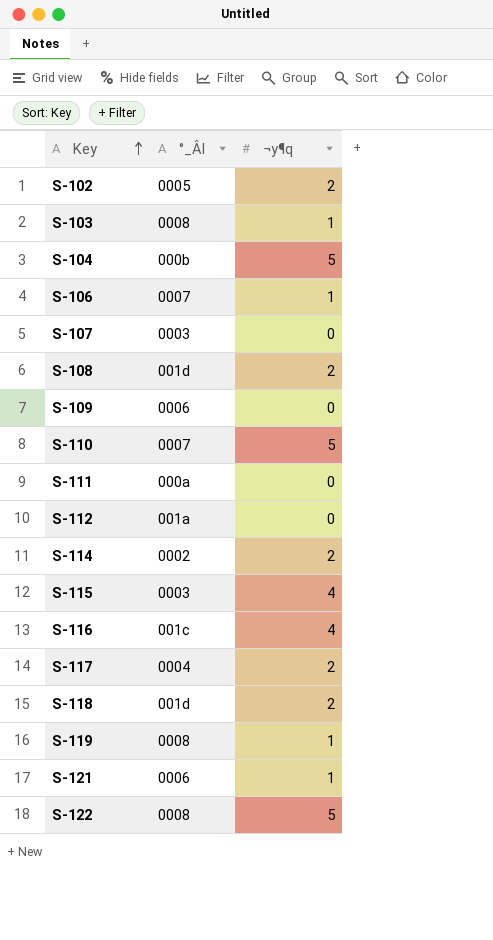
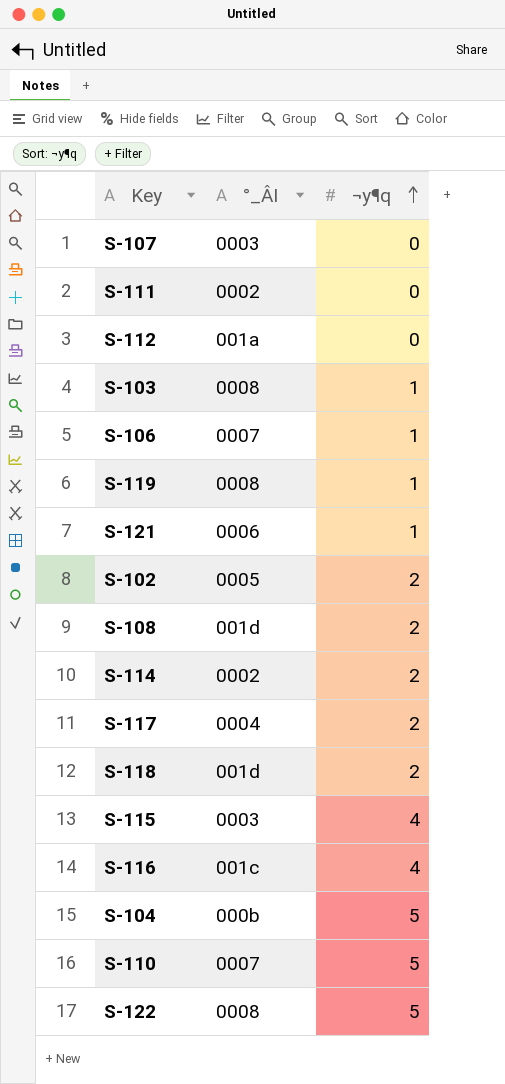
row order: Key ascending -> ¬y¶q ascending
row S-109: 0006 | 0 -> none
S-111 | °_ÂI: 000a -> 0002

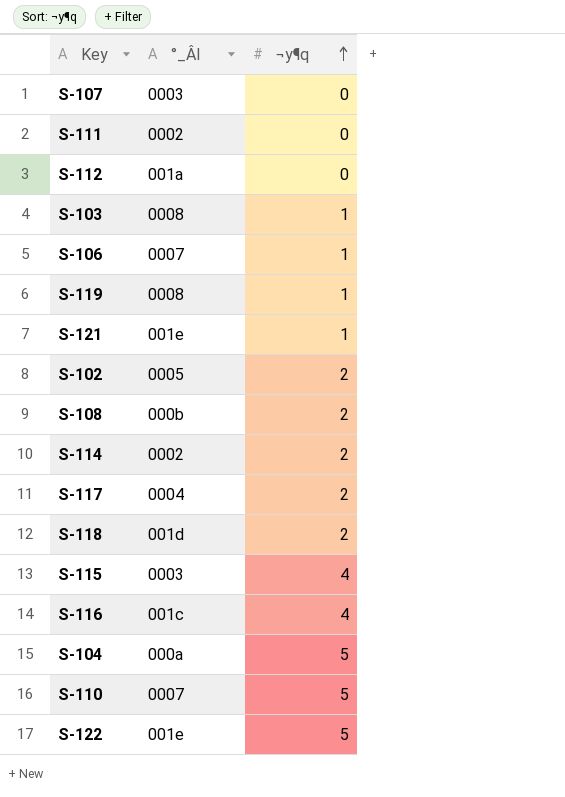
S-121 | °_ÂI: 0006 -> 001e
S-108 | °_ÂI: 001d -> 000b
S-104 | °_ÂI: 000b -> 000a
S-122 | °_ÂI: 0008 -> 001e

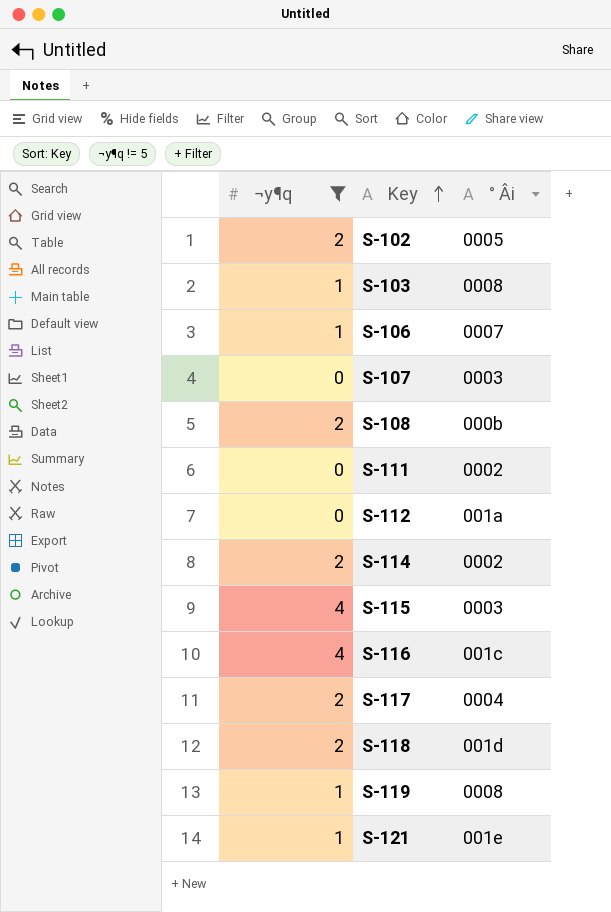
filter: none -> ¬y¶q != 5
row order: ¬y¶q ascending -> Key ascending
column ¬y¶q | position: 3 -> 1
column name: °_ÂI -> ° Âi

